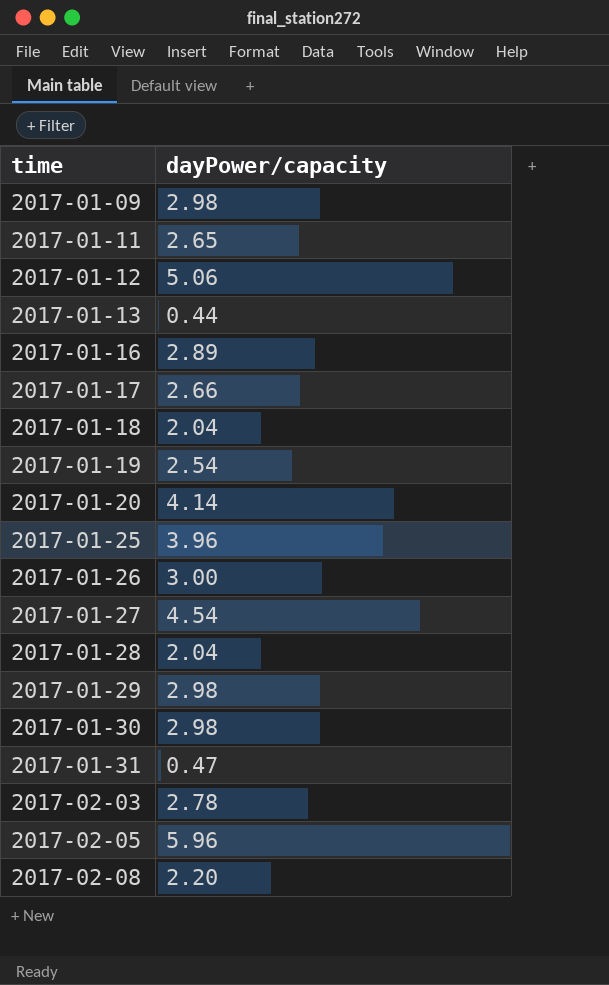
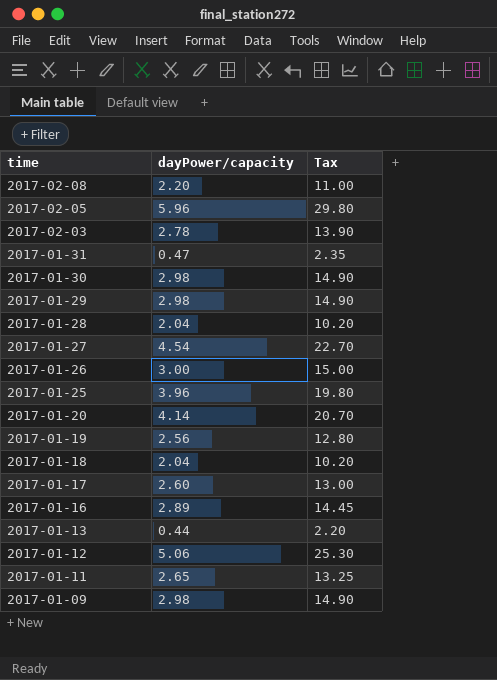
row order: time ascending -> time descending
column Tax | formula: none -> [dayPower/capacity] * 5
2017-01-19 | dayPower/capacity: 2.54 -> 2.56
2017-01-17 | dayPower/capacity: 2.66 -> 2.60

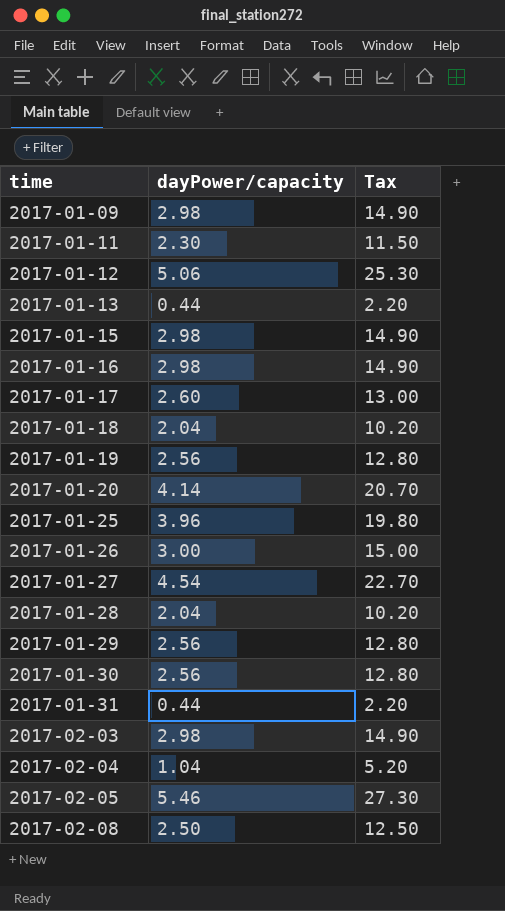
row order: time descending -> time ascending
2017-01-11 | dayPower/capacity: 2.65 -> 2.30
2017-01-11 | Tax: 13.25 -> 11.50
row 2017-01-15: none -> 2.98 | 14.90
2017-01-16 | dayPower/capacity: 2.89 -> 2.98
2017-01-16 | Tax: 14.45 -> 14.90
2017-01-29 | dayPower/capacity: 2.98 -> 2.56
2017-01-29 | Tax: 14.90 -> 12.80
2017-01-30 | dayPower/capacity: 2.98 -> 2.56
2017-01-30 | Tax: 14.90 -> 12.80
2017-01-31 | dayPower/capacity: 0.47 -> 0.44
2017-01-31 | Tax: 2.35 -> 2.20
2017-02-03 | dayPower/capacity: 2.78 -> 2.98
2017-02-03 | Tax: 13.90 -> 14.90
row 2017-02-04: none -> 1.04 | 5.20
2017-02-05 | dayPower/capacity: 5.96 -> 5.46
2017-02-05 | Tax: 29.80 -> 27.30
2017-02-08 | dayPower/capacity: 2.20 -> 2.50
2017-02-08 | Tax: 11.00 -> 12.50

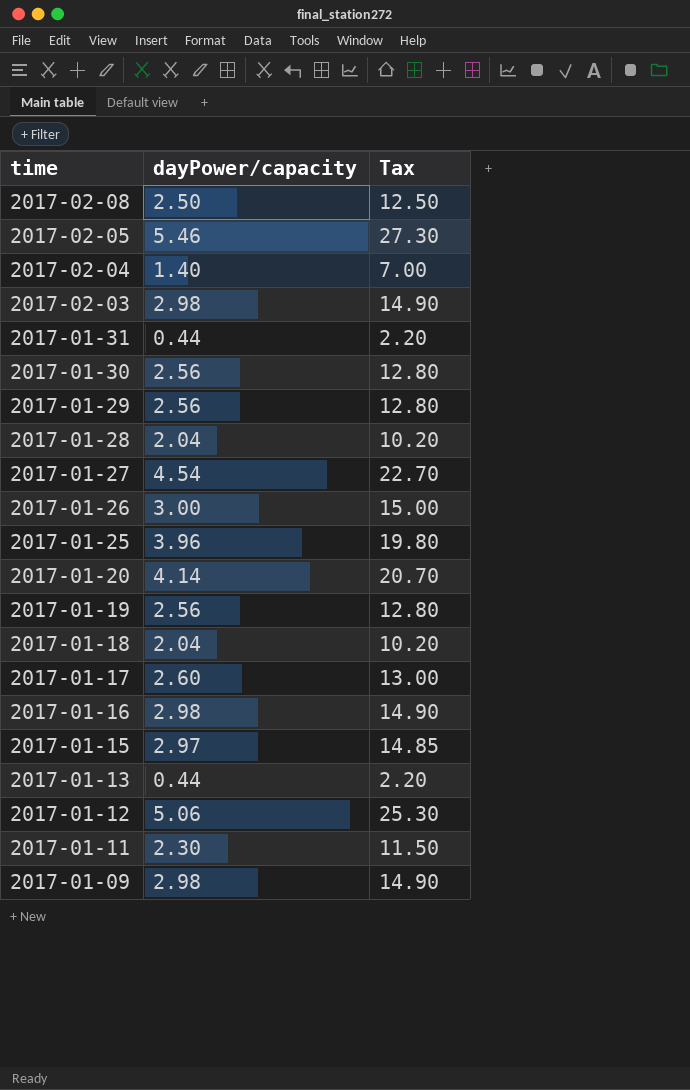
row order: time ascending -> time descending
2017-02-04 | dayPower/capacity: 1.04 -> 1.40
2017-02-04 | Tax: 5.20 -> 7.00
2017-01-15 | dayPower/capacity: 2.98 -> 2.97
2017-01-15 | Tax: 14.90 -> 14.85

